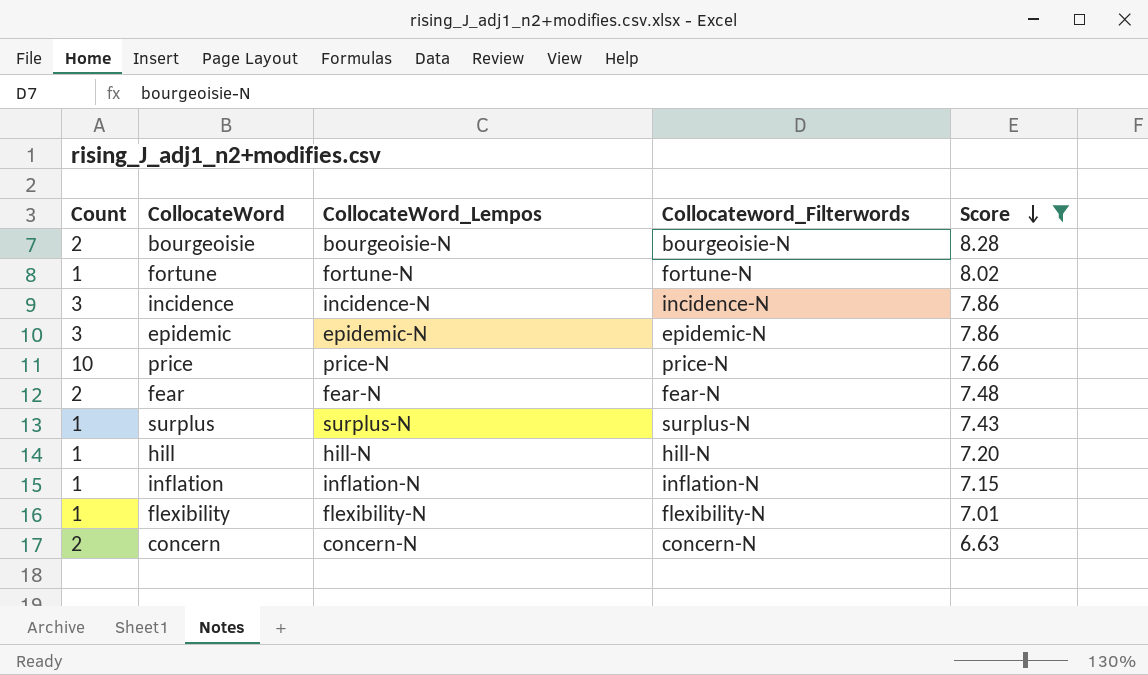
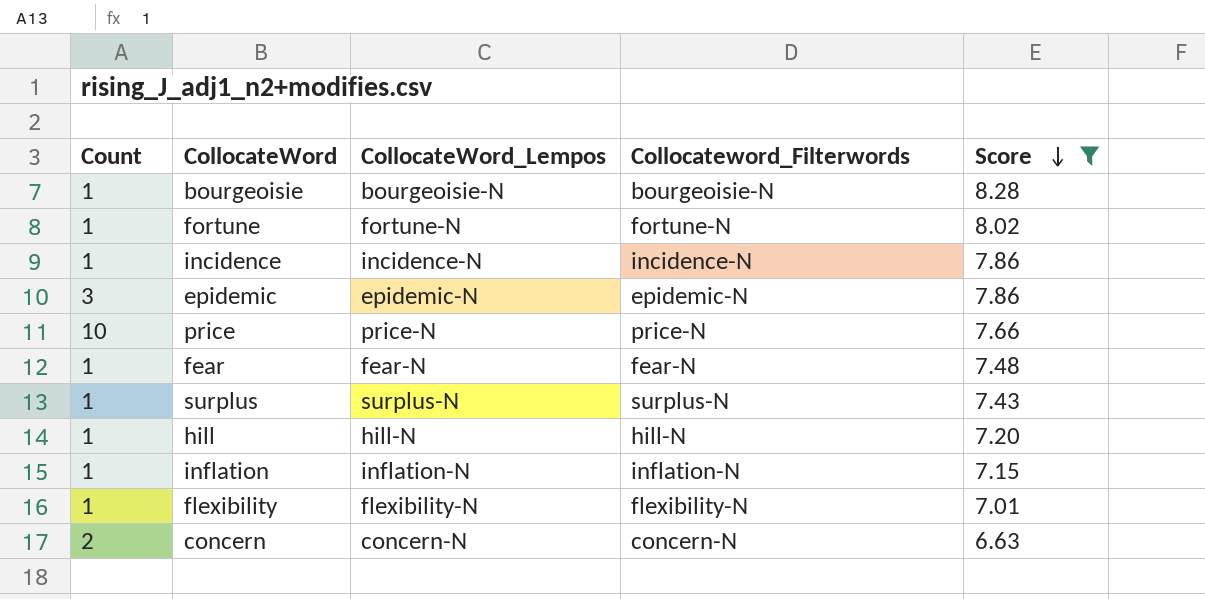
bourgeoisie | Count: 2 -> 1
incidence | Count: 3 -> 1
fear | Count: 2 -> 1

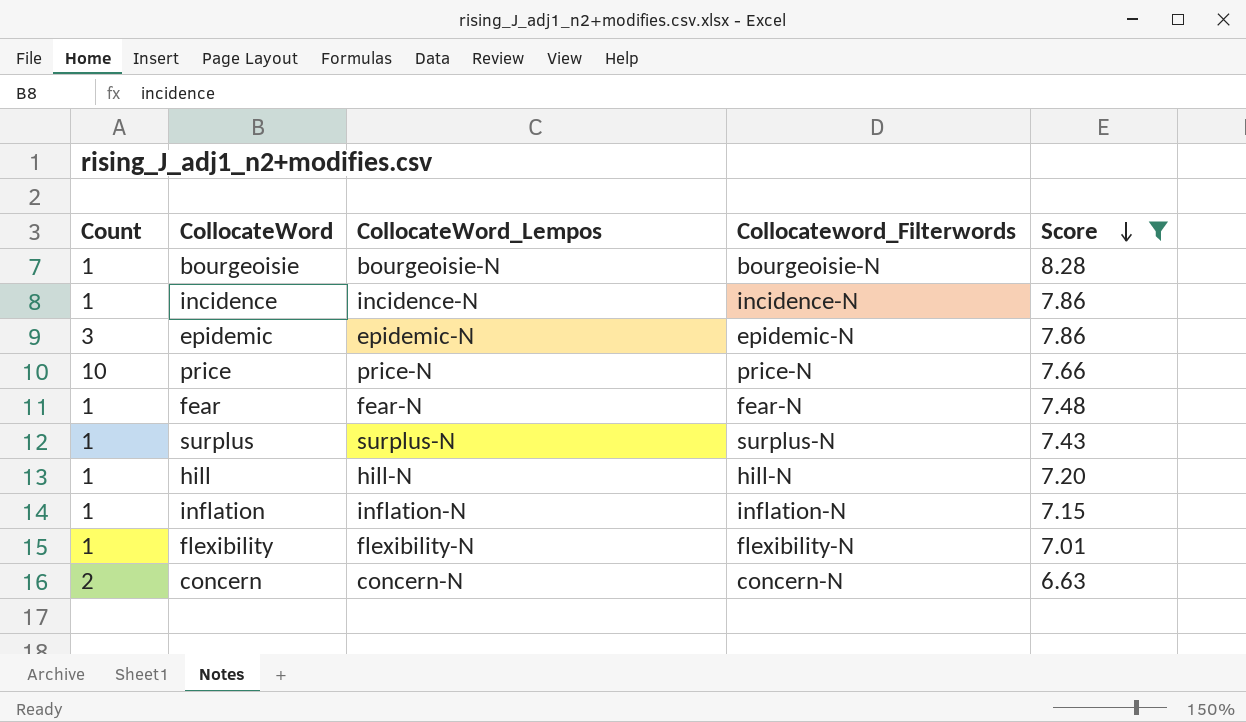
row fortune: 1 | fortune-N | fortune-N | 8.02 -> none

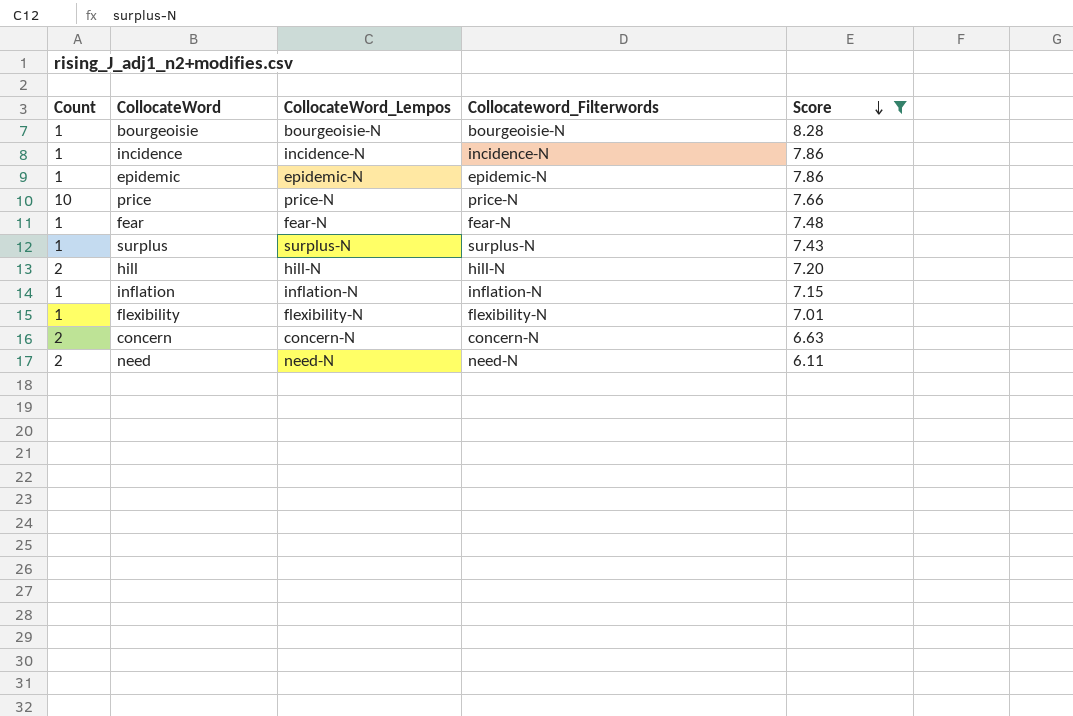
epidemic | Count: 3 -> 1
hill | Count: 1 -> 2
row need: none -> 2 | need-N | need-N | 6.11

